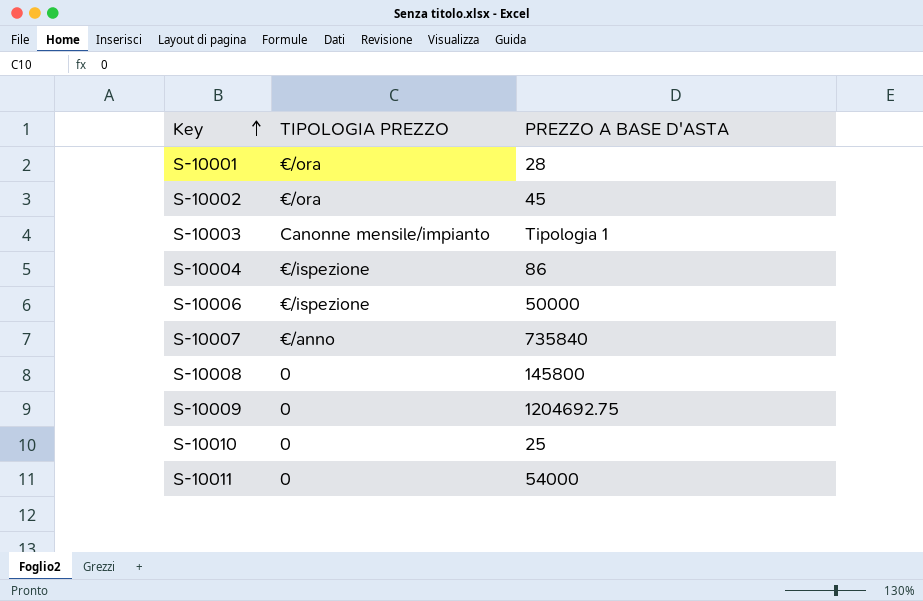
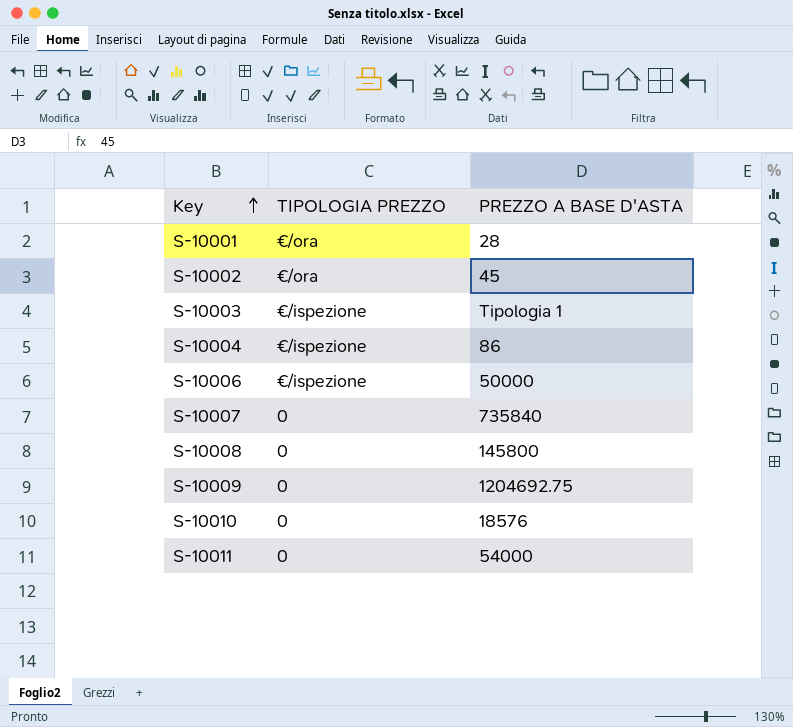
S-10003 | TIPOLOGIA PREZZO: Canonne mensile/impianto -> €/ispezione
S-10007 | TIPOLOGIA PREZZO: €/anno -> 0
S-10010 | PREZZO A BASE D'ASTA: 25 -> 18576

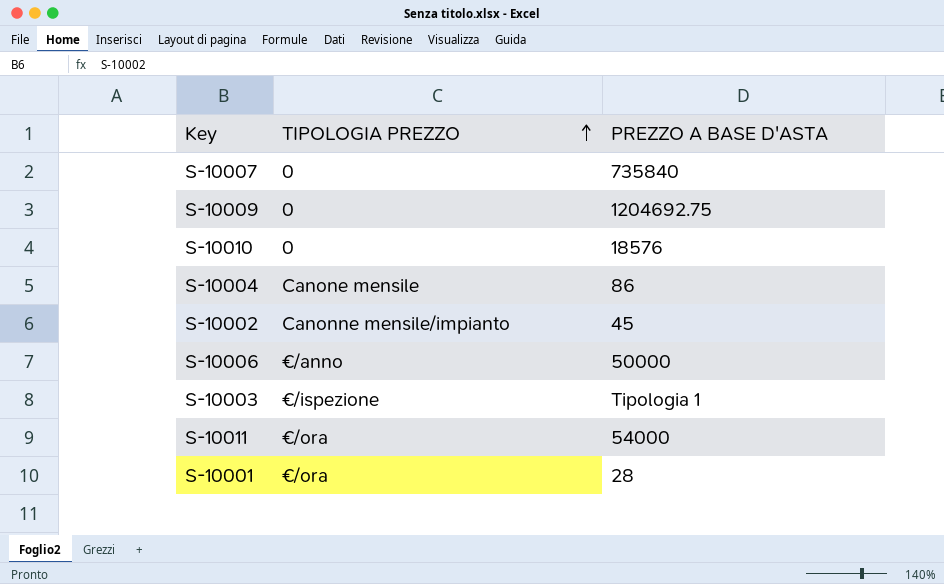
row order: Key ascending -> TIPOLOGIA PREZZO ascending
row S-10008: 0 | 145800 -> none
S-10004 | TIPOLOGIA PREZZO: €/ispezione -> Canone mensile
S-10002 | TIPOLOGIA PREZZO: €/ora -> Canonne mensile/impianto
S-10006 | TIPOLOGIA PREZZO: €/ispezione -> €/anno
S-10011 | TIPOLOGIA PREZZO: 0 -> €/ora

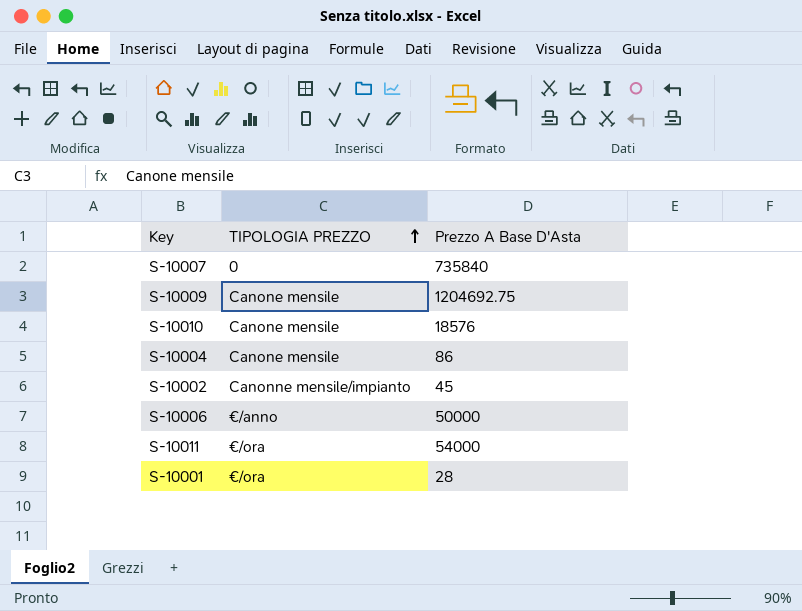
column name: PREZZO A BASE D'ASTA -> Prezzo A Base D'Asta
row S-10003: €/ispezione | Tipologia 1 -> none
S-10009 | TIPOLOGIA PREZZO: 0 -> Canone mensile
S-10010 | TIPOLOGIA PREZZO: 0 -> Canone mensile

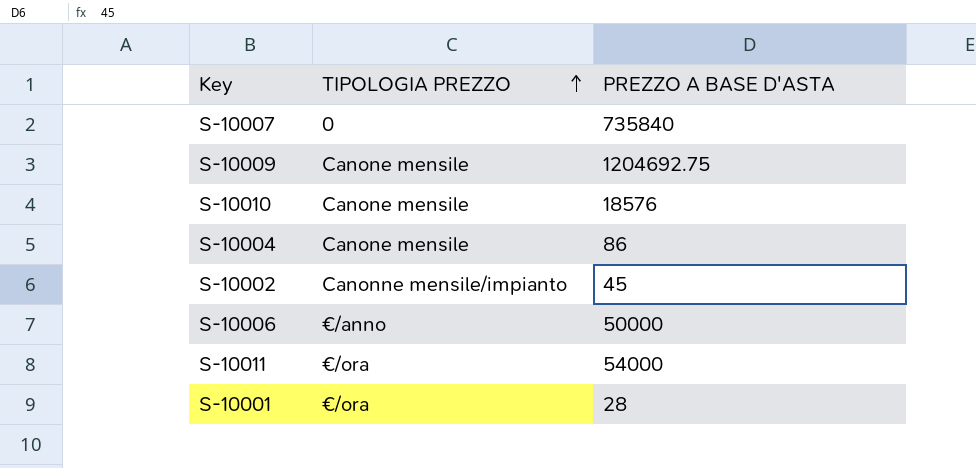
column name: Prezzo A Base D'Asta -> PREZZO A BASE D'ASTA

